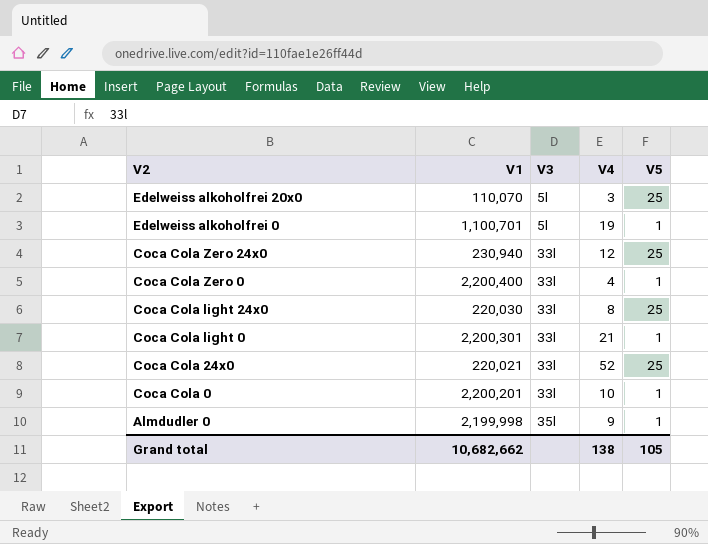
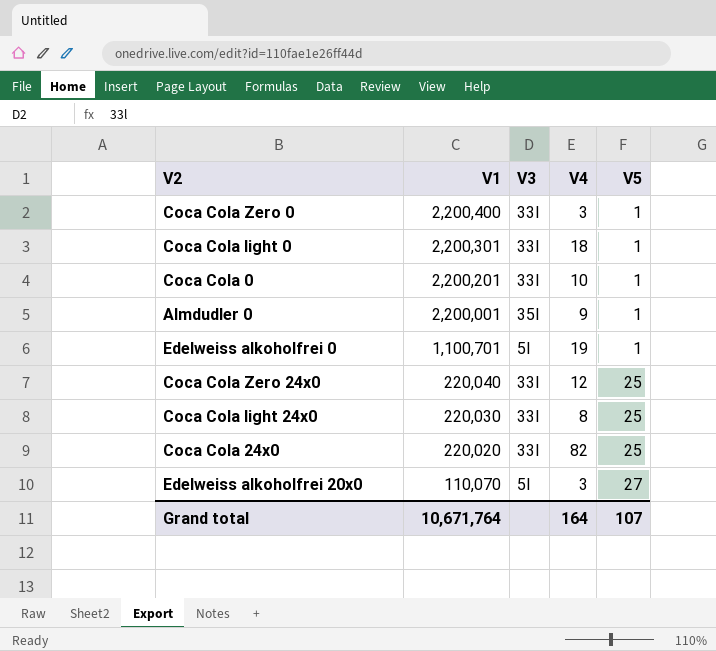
row order: V2 descending -> V1 descending
Coca Cola Zero 0 | V4: 4 -> 3
Coca Cola light 0 | V4: 21 -> 18
Almdudler 0 | V1: 2,199,998 -> 2,200,001
Coca Cola Zero 24x0 | V1: 230,940 -> 220,040
Coca Cola 24x0 | V1: 220,021 -> 220,020
Coca Cola 24x0 | V4: 52 -> 82
Edelweiss alkoholfrei 20x0 | V5: 25 -> 27
Grand total | V1: 10,682,662 -> 10,671,764
Grand total | V4: 138 -> 164
Grand total | V5: 105 -> 107

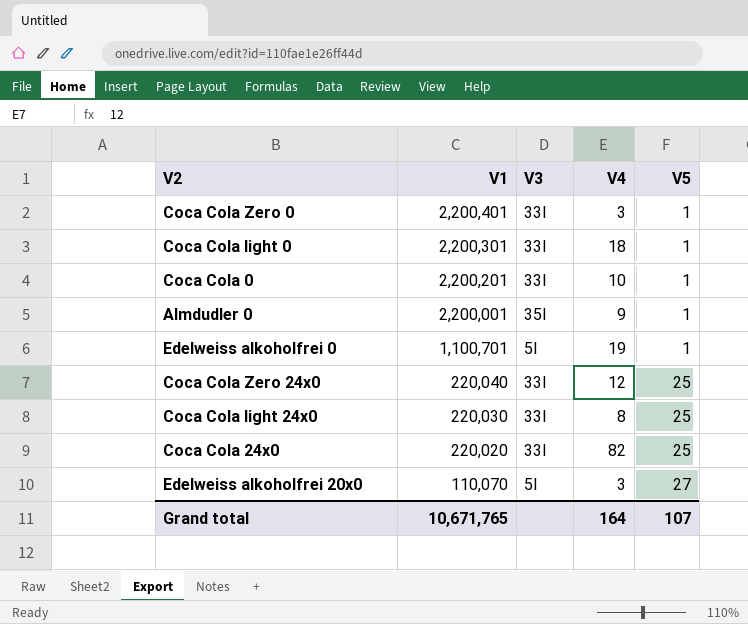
Coca Cola Zero 0 | V1: 2,200,400 -> 2,200,401
Grand total | V1: 10,671,764 -> 10,671,765

